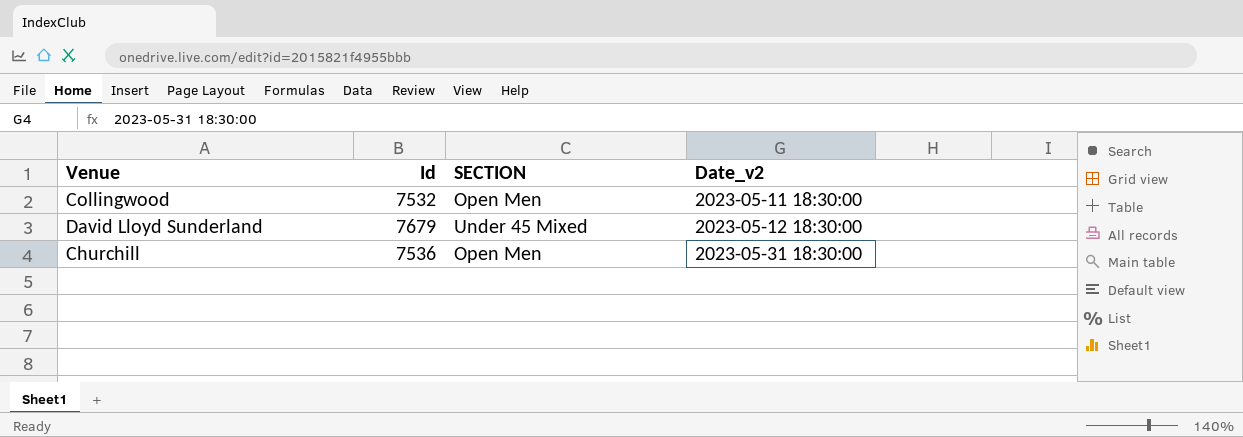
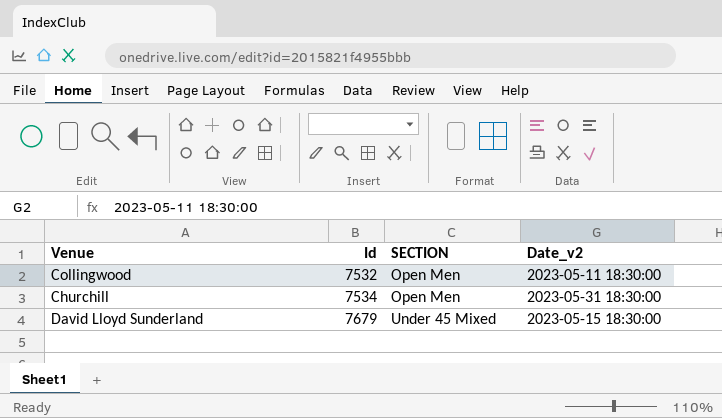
row order: Date_v2 ascending -> Id ascending
Churchill | Id: 7536 -> 7534
David Lloyd Sunderland | Date_v2: 2023-05-12 18:30:00 -> 2023-05-15 18:30:00

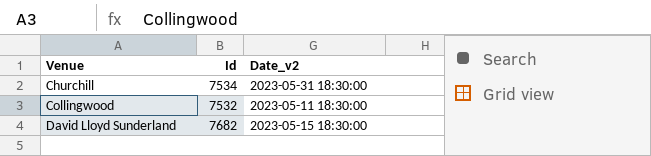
row order: Id ascending -> Venue ascending
column SECTION | position: 3 -> none
David Lloyd Sunderland | Id: 7679 -> 7682

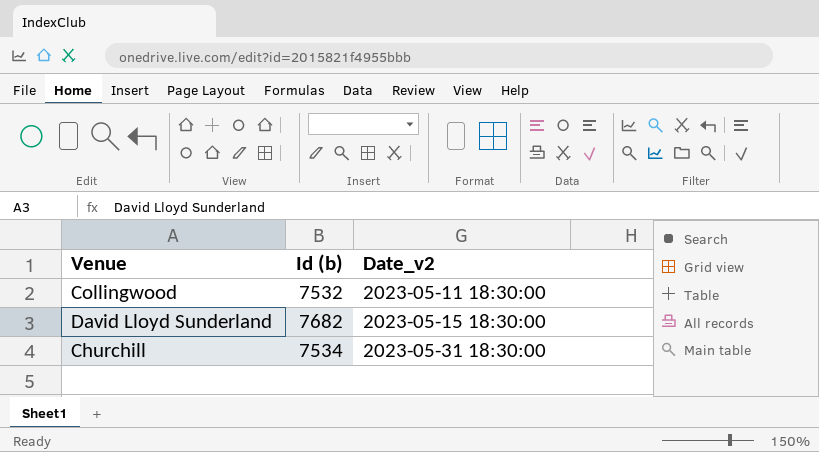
row order: Venue ascending -> Date_v2 ascending
column name: Id -> Id (b)

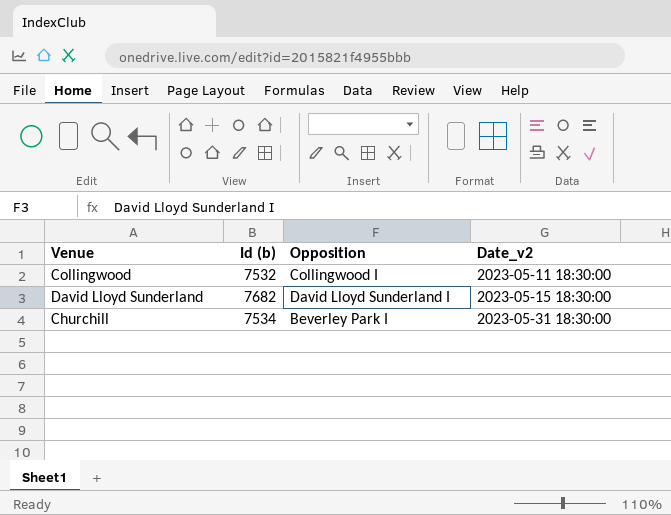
column Opposition | position: none -> 3

